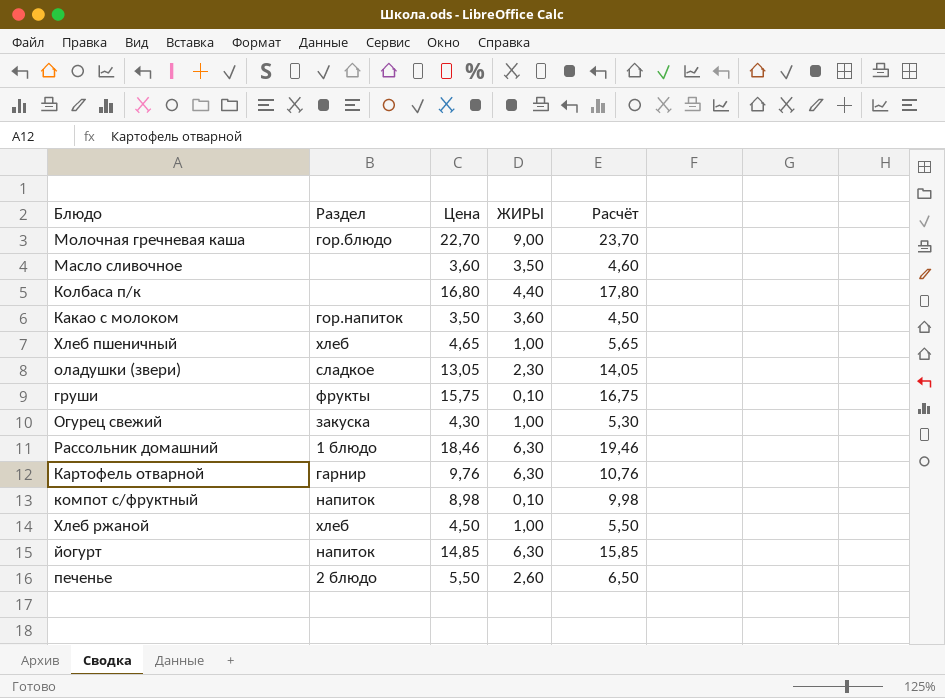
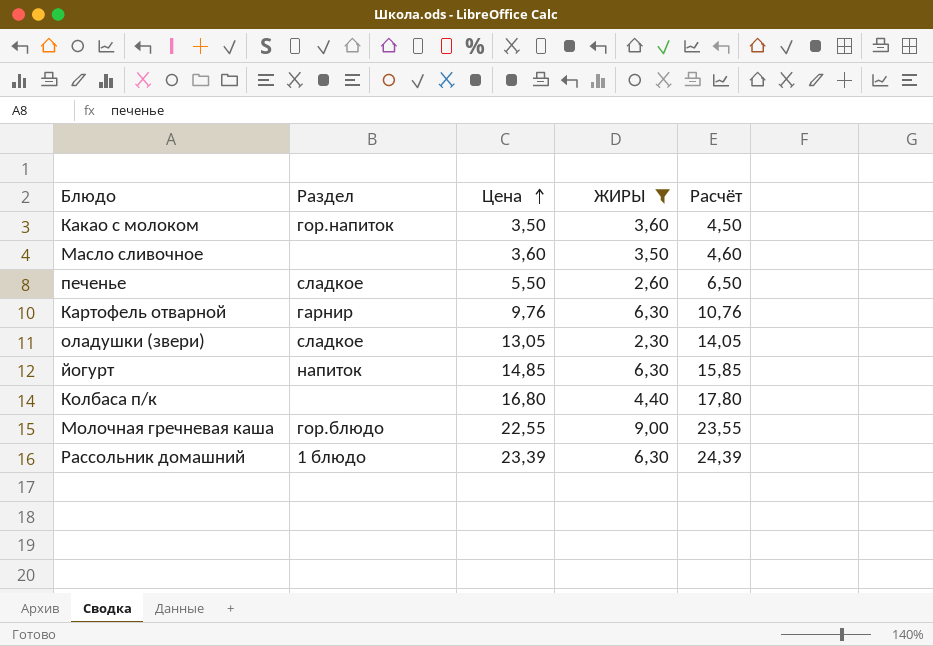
filter: none -> ЖИРЫ >= 2,30
row order: none -> Цена ascending
печенье | Раздел: 2 блюдо -> сладкое
Молочная гречневая каша | Цена: 22,70 -> 22,55
Молочная гречневая каша | Расчёт: 23,70 -> 23,55
Рассольник домашний | Цена: 18,46 -> 23,39
Рассольник домашний | Расчёт: 19,46 -> 24,39

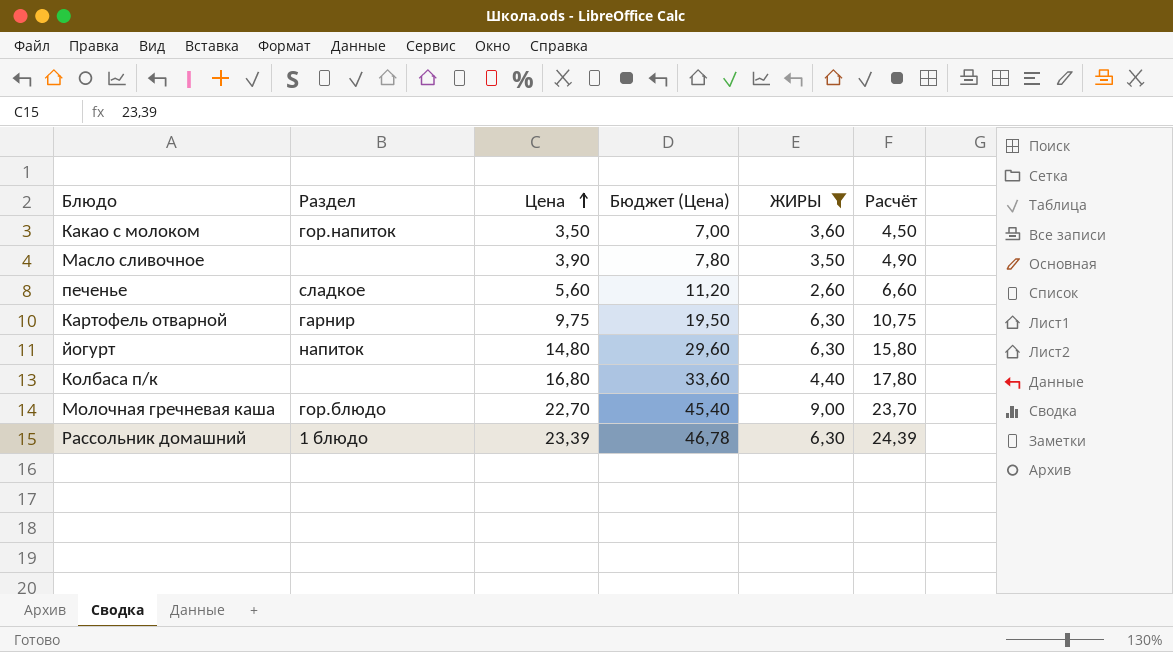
column Бюджет (Цена) | formula: none -> [Цена] * 2
row оладушки (звери): сладкое | 13,05 | 2,30 | 14,05 -> none
Масло сливочное | Цена: 3,60 -> 3,90
Масло сливочное | Расчёт: 4,60 -> 4,90
печенье | Цена: 5,50 -> 5,60
печенье | Расчёт: 6,50 -> 6,60
Картофель отварной | Цена: 9,76 -> 9,75
Картофель отварной | Расчёт: 10,76 -> 10,75
йогурт | Цена: 14,85 -> 14,80
йогурт | Расчёт: 15,85 -> 15,80
Молочная гречневая каша | Цена: 22,55 -> 22,70
Молочная гречневая каша | Расчёт: 23,55 -> 23,70

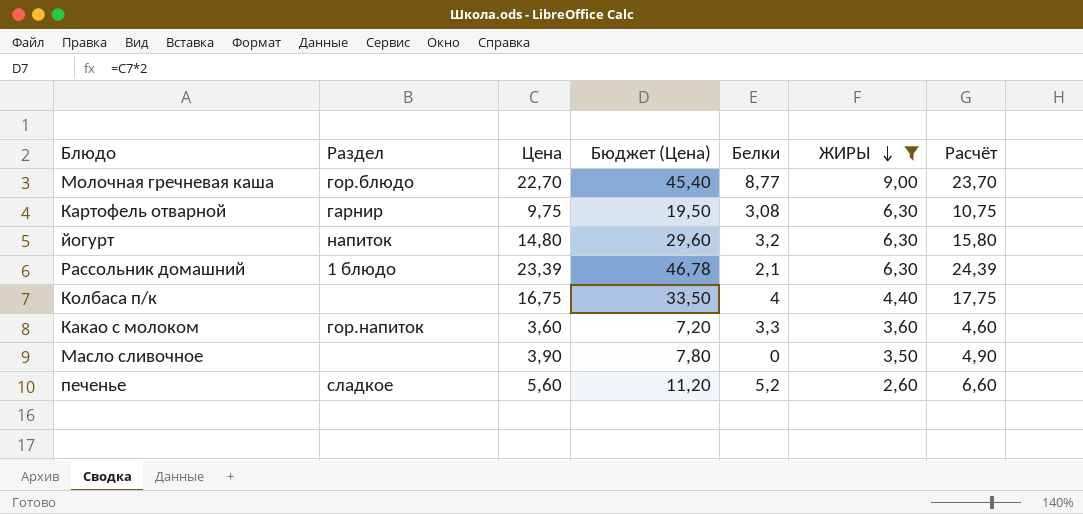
row order: Цена ascending -> ЖИРЫ descending
column Белки | position: none -> 5
Колбаса п/к | Цена: 16,80 -> 16,75
Колбаса п/к | Бюджет (Цена): 33,60 -> 33,50
Колбаса п/к | Расчёт: 17,80 -> 17,75
Какао с молоком | Цена: 3,50 -> 3,60
Какао с молоком | Бюджет (Цена): 7,00 -> 7,20
Какао с молоком | Расчёт: 4,50 -> 4,60

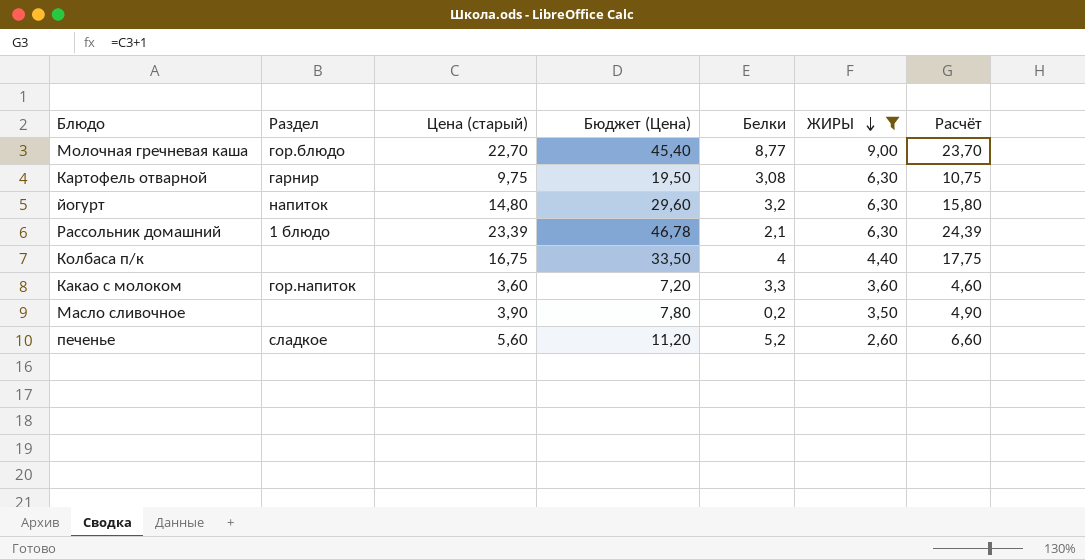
column name: Цена -> Цена (старый)
Масло сливочное | Белки: 0 -> 0,2

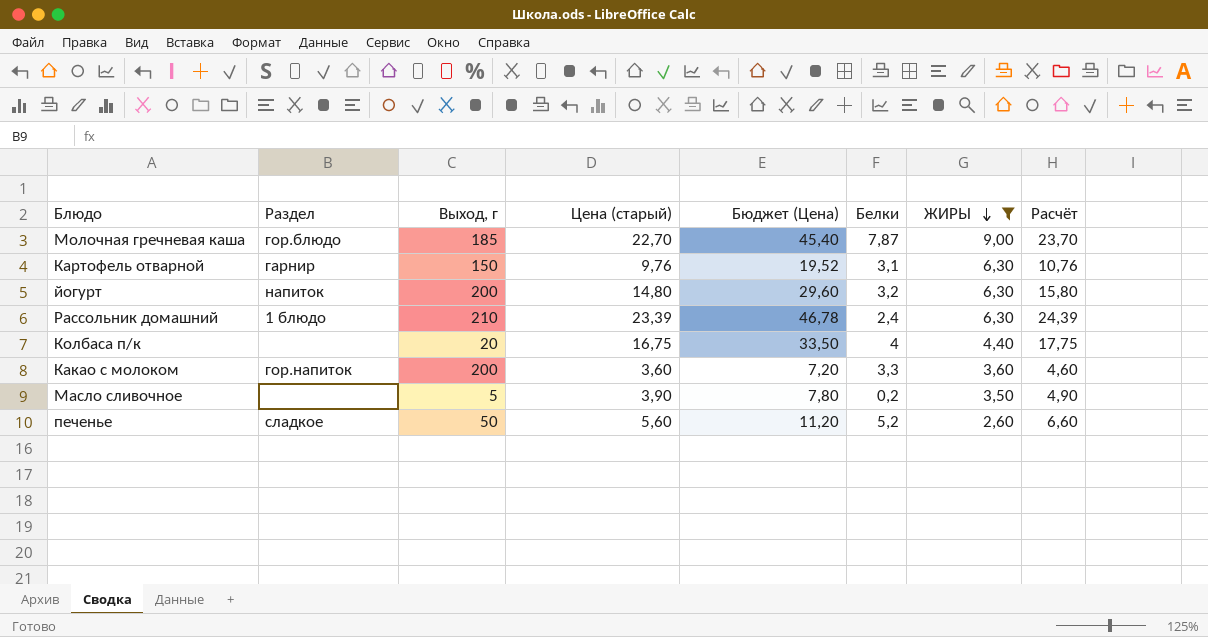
column Выход, г | position: none -> 3
Молочная гречневая каша | Белки: 8,77 -> 7,87
Картофель отварной | Цена (старый): 9,75 -> 9,76
Картофель отварной | Бюджет (Цена): 19,50 -> 19,52
Картофель отварной | Белки: 3,08 -> 3,1
Картофель отварной | Расчёт: 10,75 -> 10,76
Рассольник домашний | Белки: 2,1 -> 2,4

